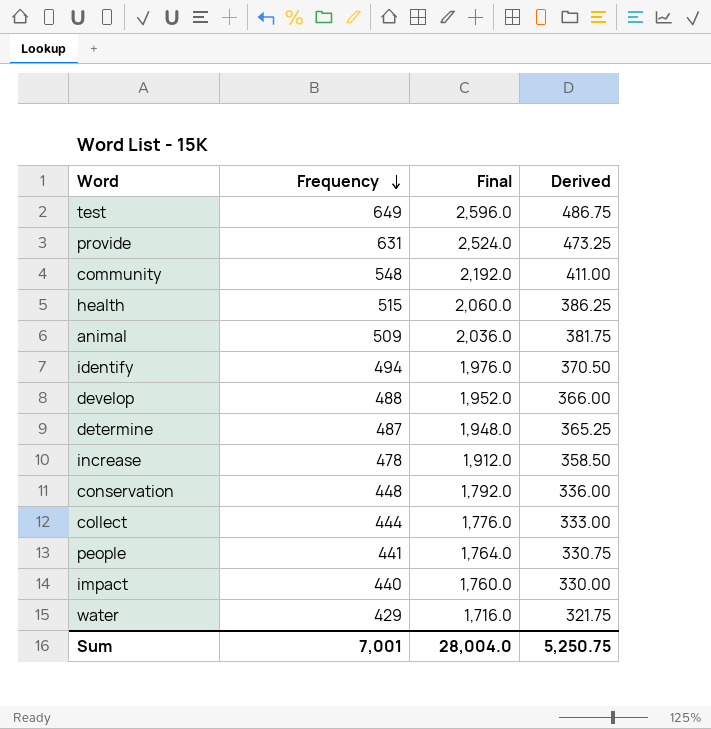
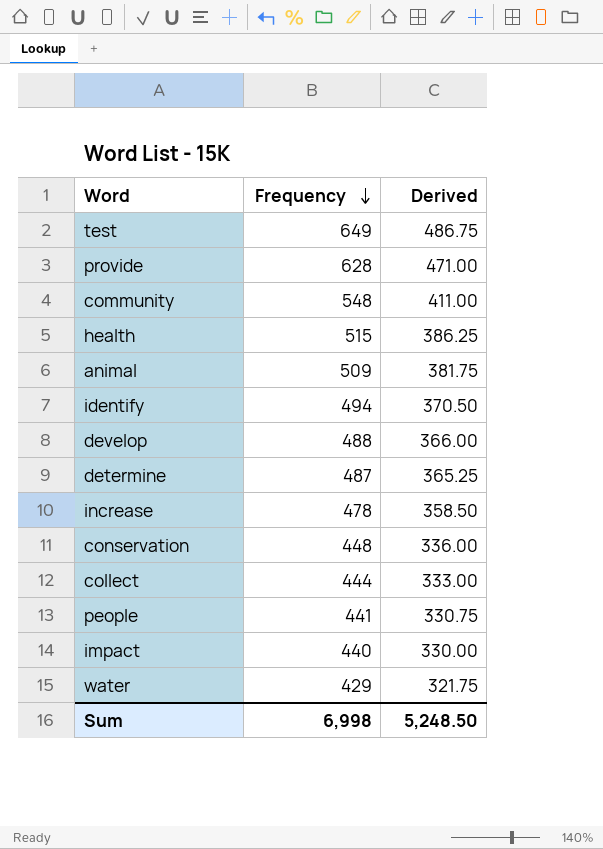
column Final | formula: [Frequency] * 4 -> none
provide | Frequency: 631 -> 628
provide | Derived: 473.25 -> 471.00
Sum | Frequency: 7,001 -> 6,998
Sum | Derived: 5,250.75 -> 5,248.50

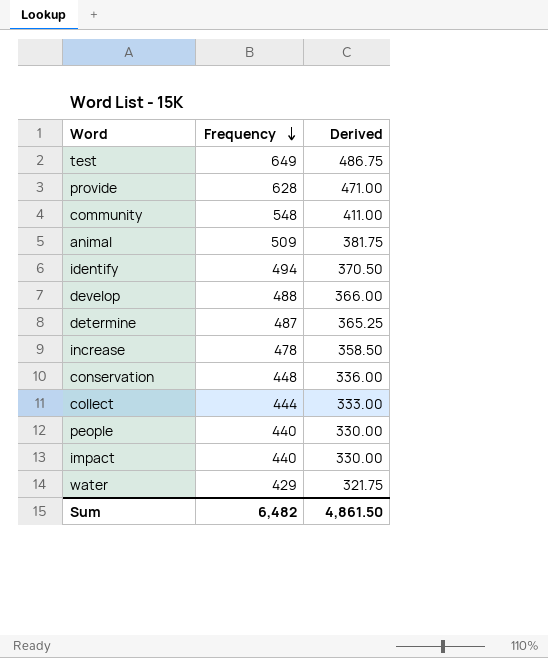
row health: 515 | 386.25 -> none
people | Frequency: 441 -> 440
people | Derived: 330.75 -> 330.00
Sum | Frequency: 6,998 -> 6,482
Sum | Derived: 5,248.50 -> 4,861.50

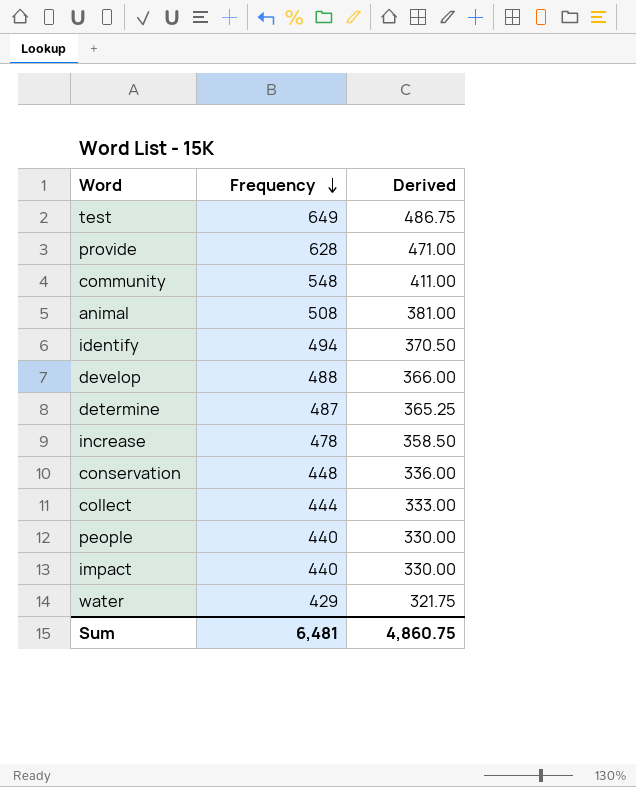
animal | Frequency: 509 -> 508
animal | Derived: 381.75 -> 381.00
Sum | Frequency: 6,482 -> 6,481
Sum | Derived: 4,861.50 -> 4,860.75

